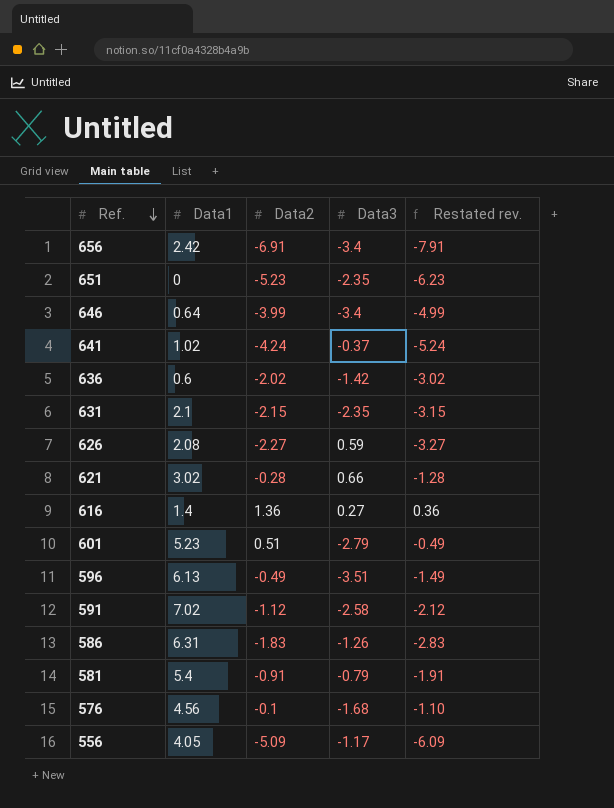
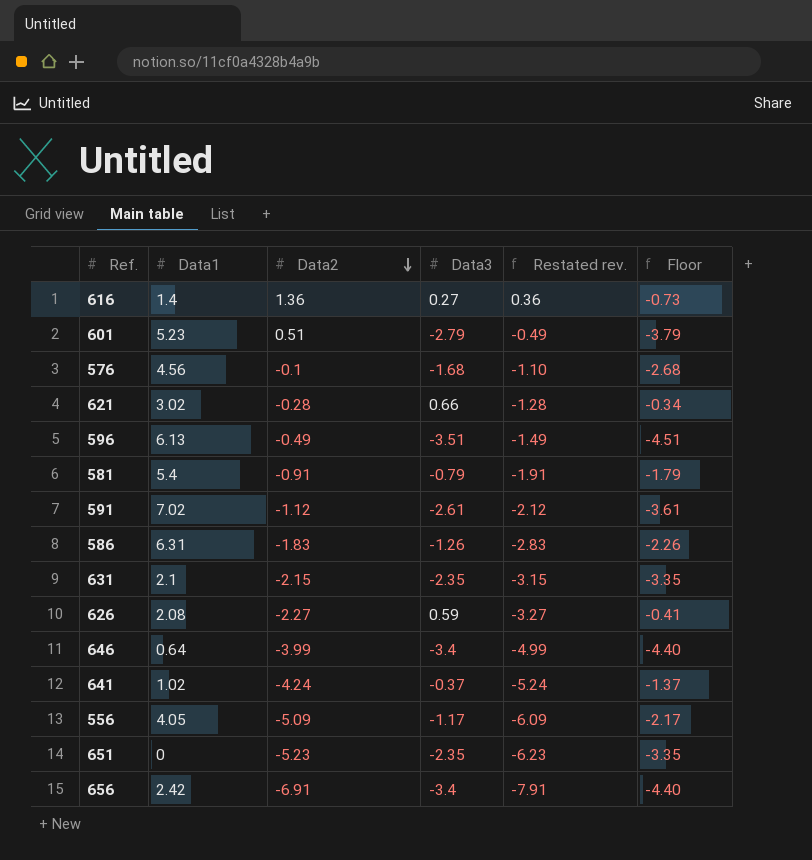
row order: Ref. descending -> Data2 descending
column Floor | formula: none -> [Data3] - 1
row 636: 0.6 | -2.02 | -1.42 | -3.02 -> none
591 | Data3: -2.58 -> -2.61

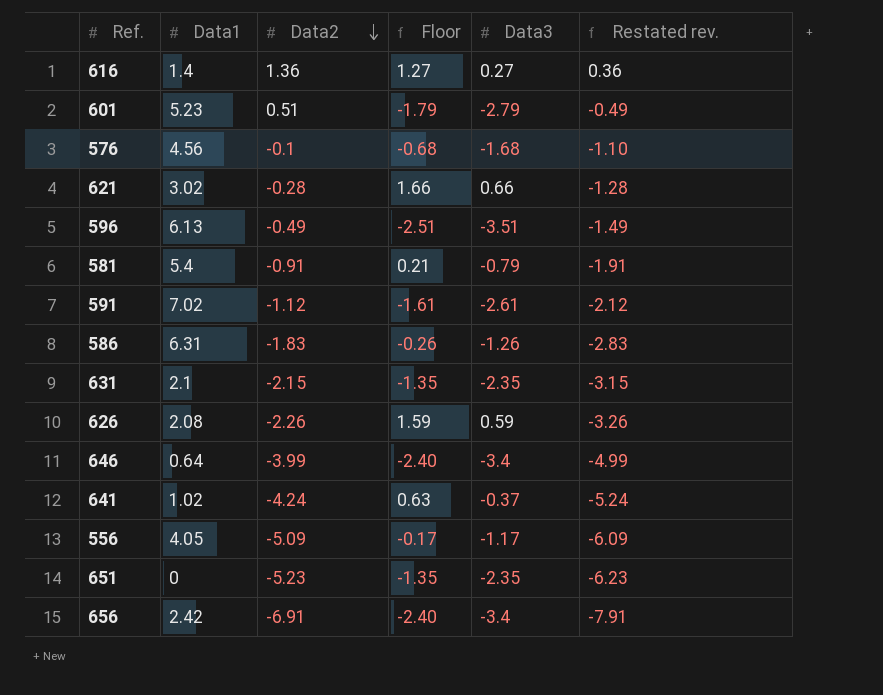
column Floor | formula: [Data3] - 1 -> [Data3] + 1
column Floor | position: 6 -> 4
626 | Data2: -2.27 -> -2.26
626 | Restated rev.: -3.27 -> -3.26

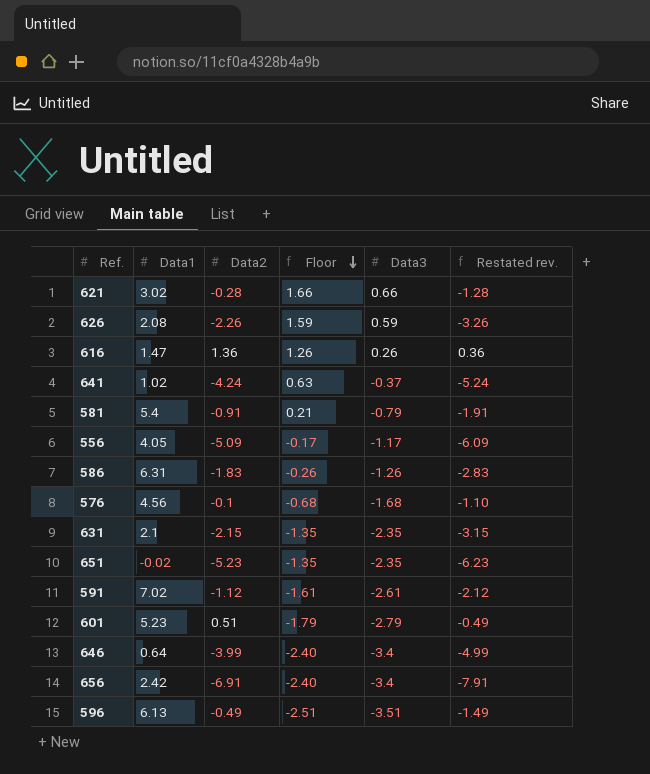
row order: Data2 descending -> Floor descending
616 | Data1: 1.4 -> 1.47
616 | Floor: 1.27 -> 1.26
616 | Data3: 0.27 -> 0.26
651 | Data1: 0 -> -0.02

